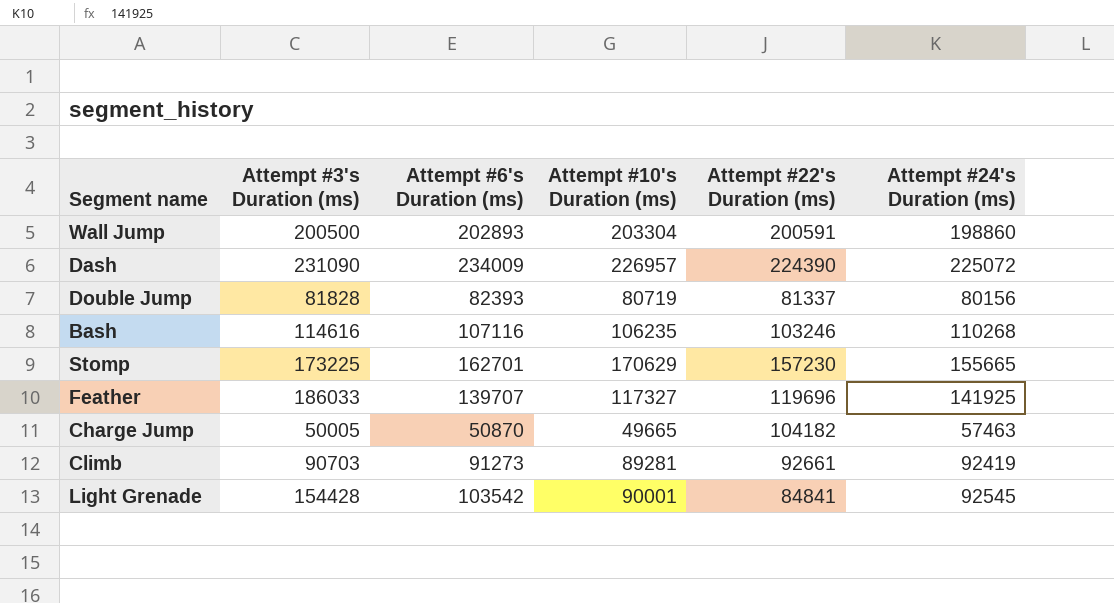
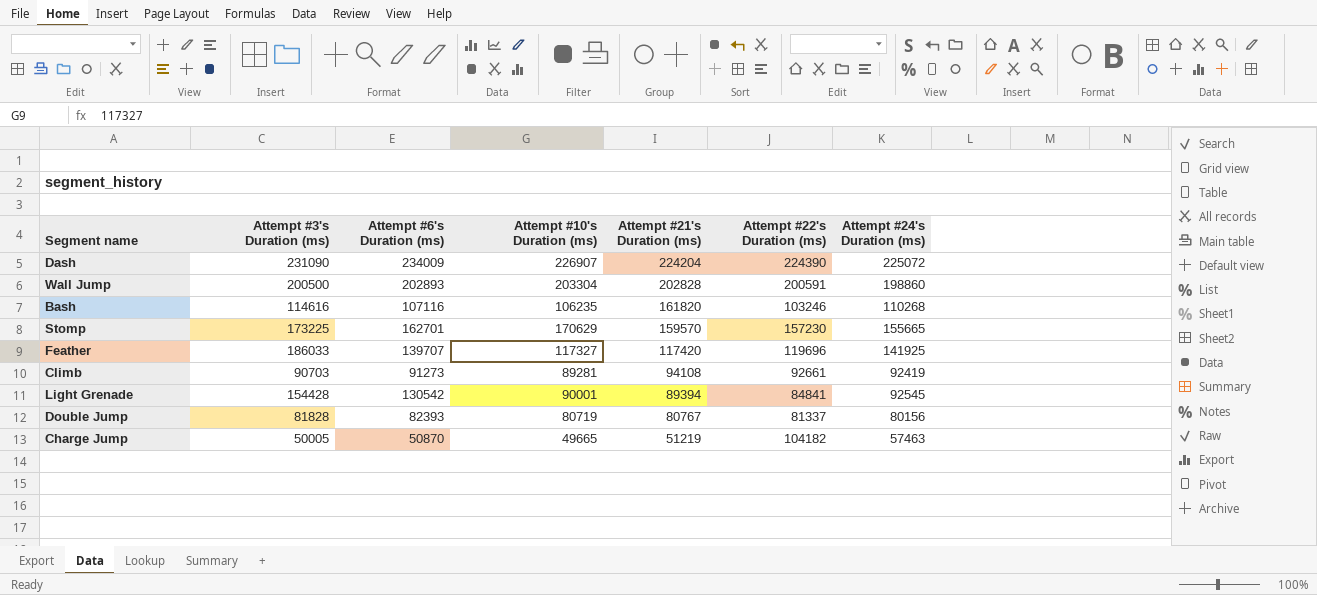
row order: none -> Attempt #21's Duration (ms) descending
column Attempt #21's Duration (ms) | position: none -> 5
Dash | Attempt #10's Duration (ms): 226957 -> 226907
Light Grenade | Attempt #6's Duration (ms): 103542 -> 130542

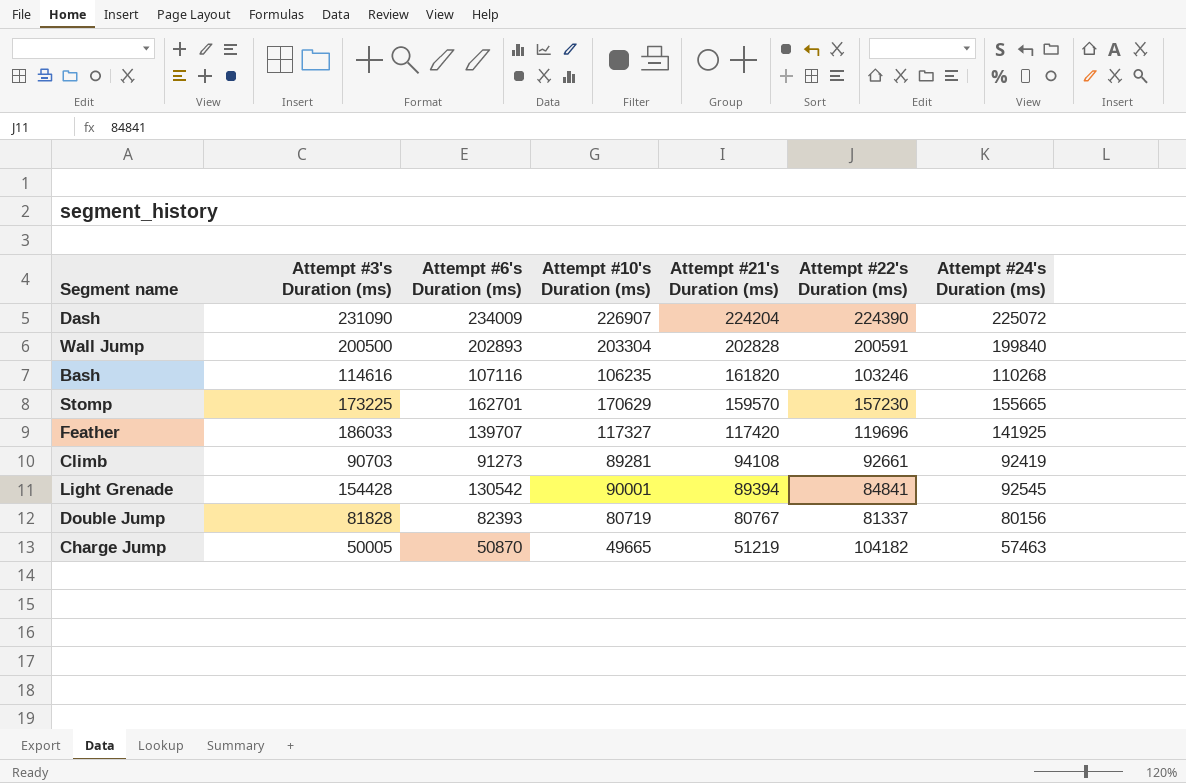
Wall Jump | Attempt #24's Duration (ms): 198860 -> 199840

